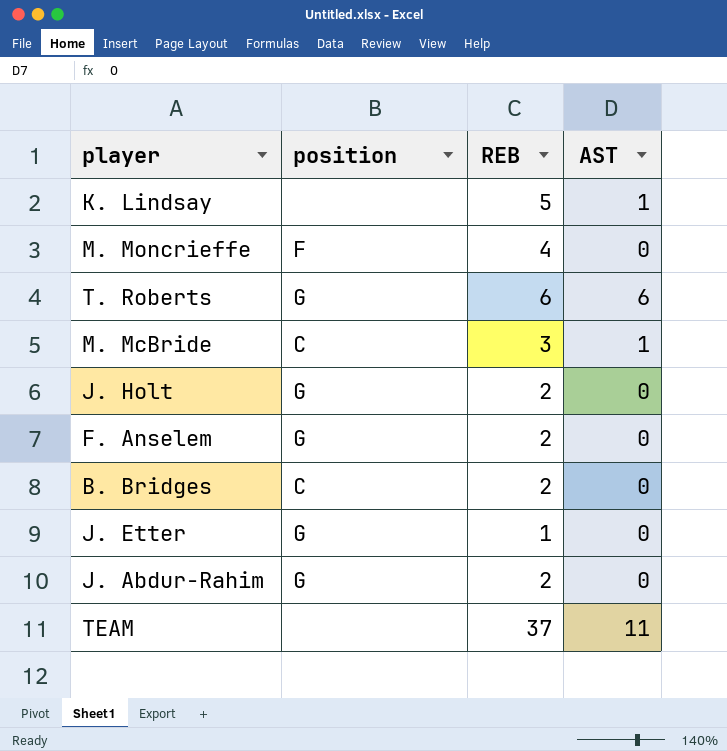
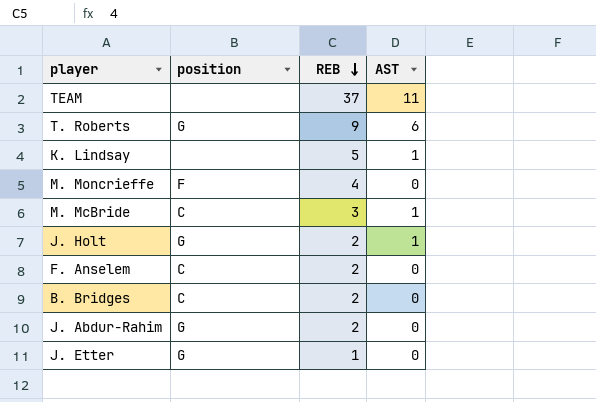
row order: none -> REB descending
T. Roberts | REB: 6 -> 9
J. Holt | AST: 0 -> 1
F. Anselem | position: G -> C

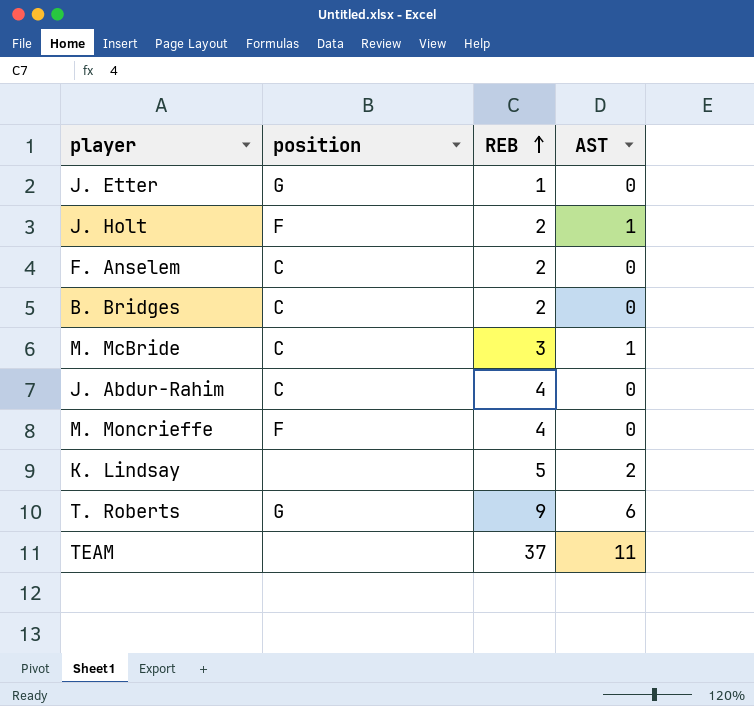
row order: REB descending -> REB ascending
J. Holt | position: G -> F
J. Abdur-Rahim | position: G -> C
J. Abdur-Rahim | REB: 2 -> 4
K. Lindsay | AST: 1 -> 2

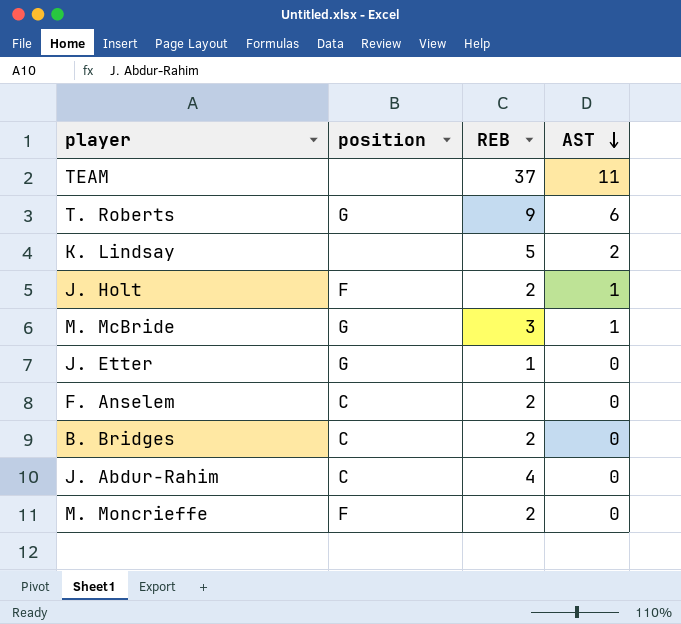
row order: REB ascending -> AST descending
M. McBride | position: C -> G
M. Moncrieffe | REB: 4 -> 2

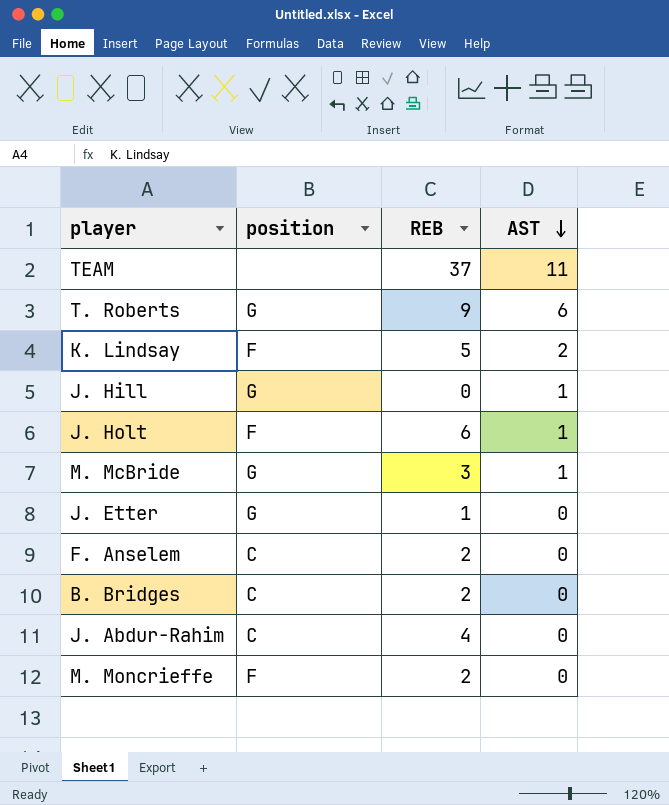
K. Lindsay | position: none -> F
row J. Hill: none -> G | 0 | 1
J. Holt | REB: 2 -> 6

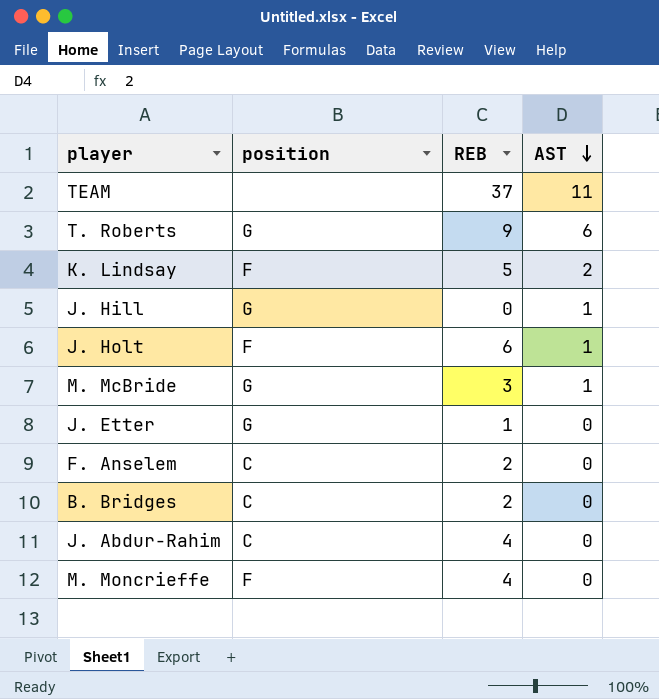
M. Moncrieffe | REB: 2 -> 4

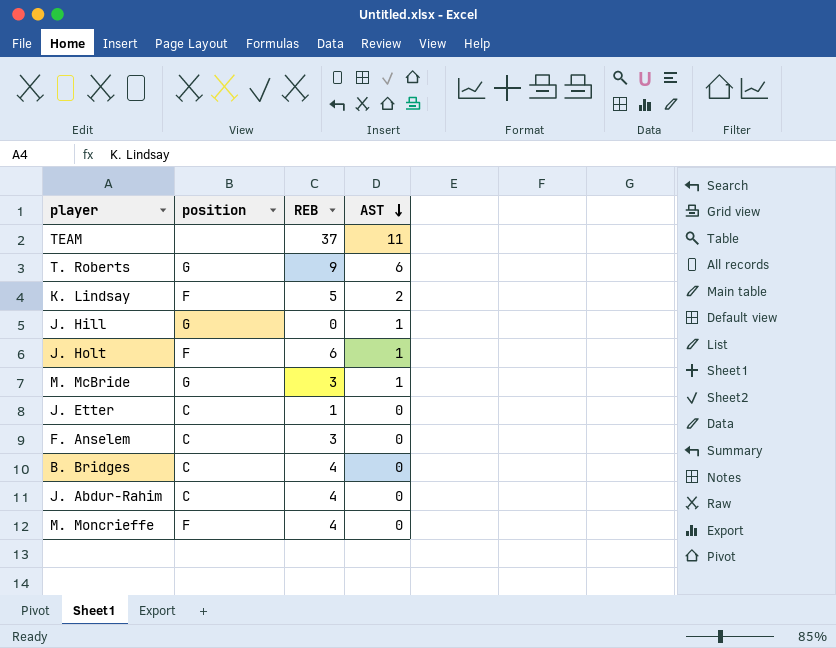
J. Etter | position: G -> C
F. Anselem | REB: 2 -> 3
B. Bridges | REB: 2 -> 4

